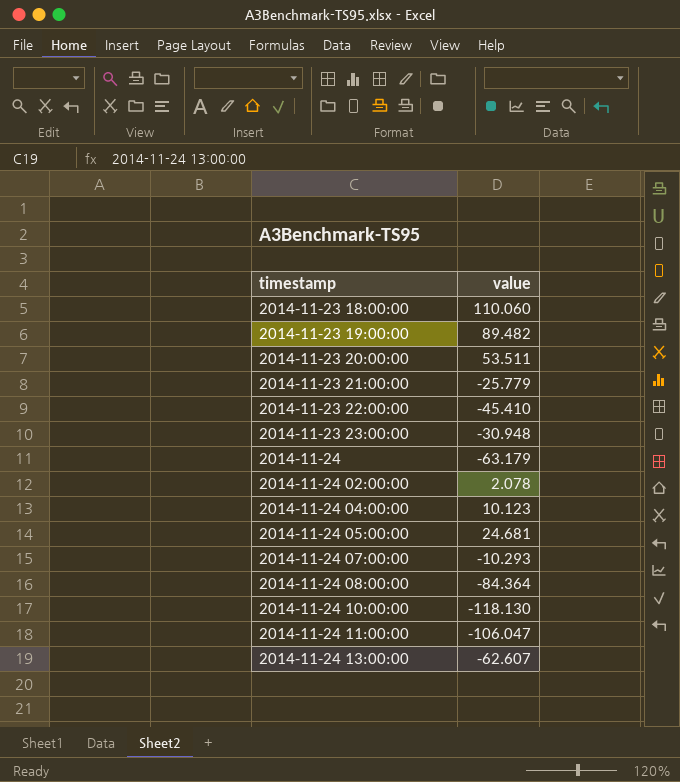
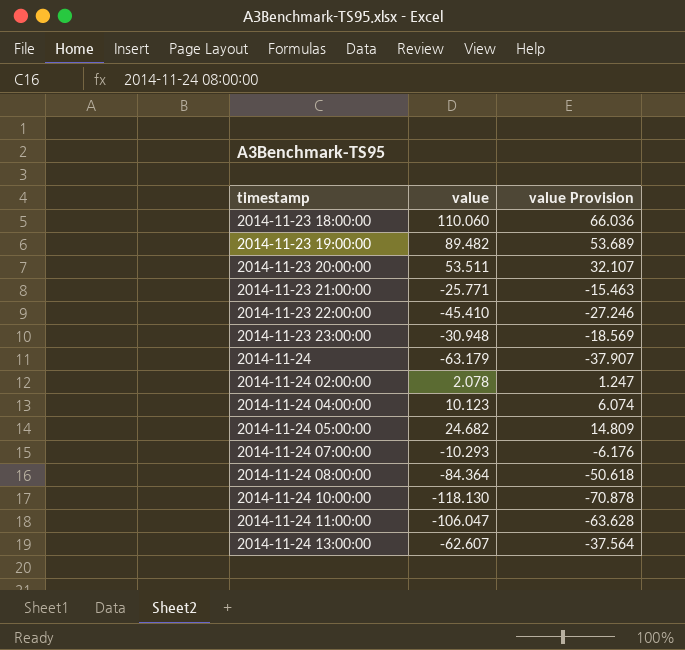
column value Provision | formula: none -> [value] * 0.6
2014-11-23 21:00:00 | value: -25.779 -> -25.771
2014-11-24 05:00:00 | value: 24.681 -> 24.682

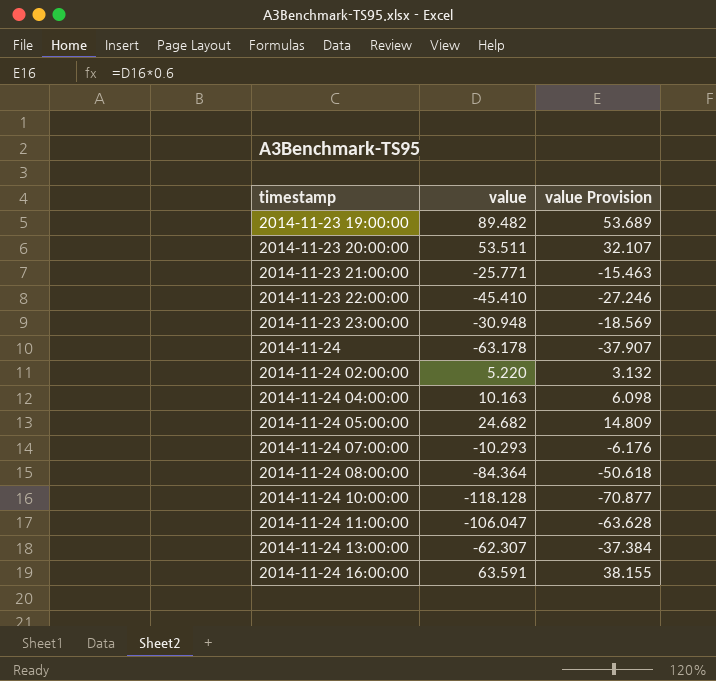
row 2014-11-23 18:00:00: 110.060 | 66.036 -> none
2014-11-24 | value: -63.179 -> -63.178
2014-11-24 02:00:00 | value: 2.078 -> 5.220
2014-11-24 02:00:00 | value Provision: 1.247 -> 3.132
2014-11-24 04:00:00 | value: 10.123 -> 10.163
2014-11-24 04:00:00 | value Provision: 6.074 -> 6.098
2014-11-24 10:00:00 | value: -118.130 -> -118.128
2014-11-24 10:00:00 | value Provision: -70.878 -> -70.877
2014-11-24 13:00:00 | value: -62.607 -> -62.307
2014-11-24 13:00:00 | value Provision: -37.564 -> -37.384
row 2014-11-24 16:00:00: none -> 63.591 | 38.155

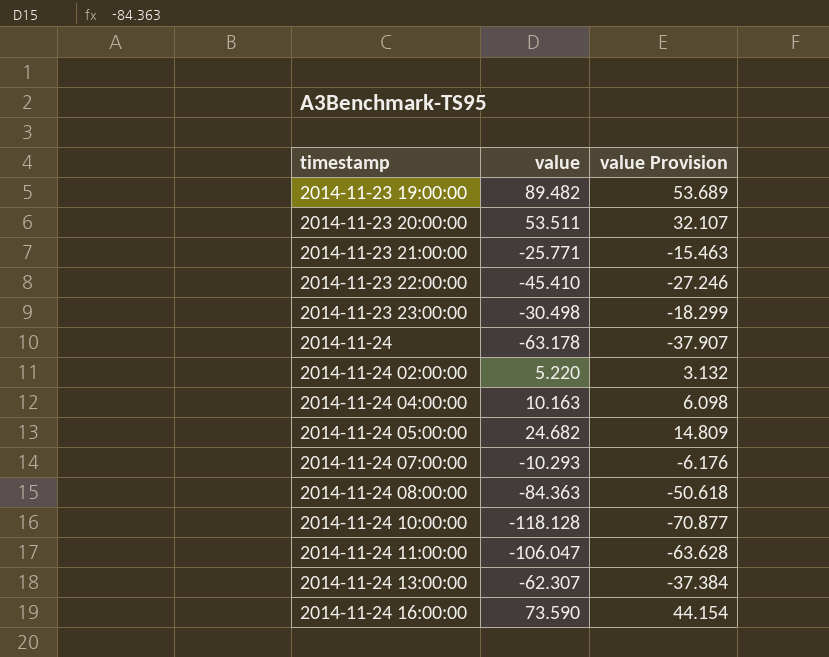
2014-11-23 23:00:00 | value: -30.948 -> -30.498
2014-11-23 23:00:00 | value Provision: -18.569 -> -18.299
2014-11-24 08:00:00 | value: -84.364 -> -84.363
2014-11-24 16:00:00 | value: 63.591 -> 73.590
2014-11-24 16:00:00 | value Provision: 38.155 -> 44.154

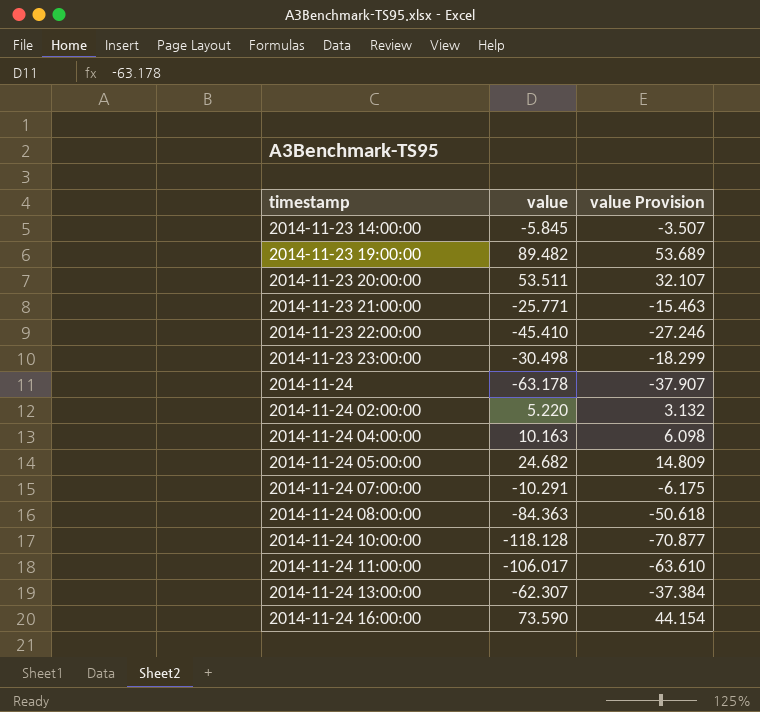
row 2014-11-23 14:00:00: none -> -5.845 | -3.507
2014-11-24 07:00:00 | value: -10.293 -> -10.291
2014-11-24 07:00:00 | value Provision: -6.176 -> -6.175
2014-11-24 11:00:00 | value: -106.047 -> -106.017
2014-11-24 11:00:00 | value Provision: -63.628 -> -63.610

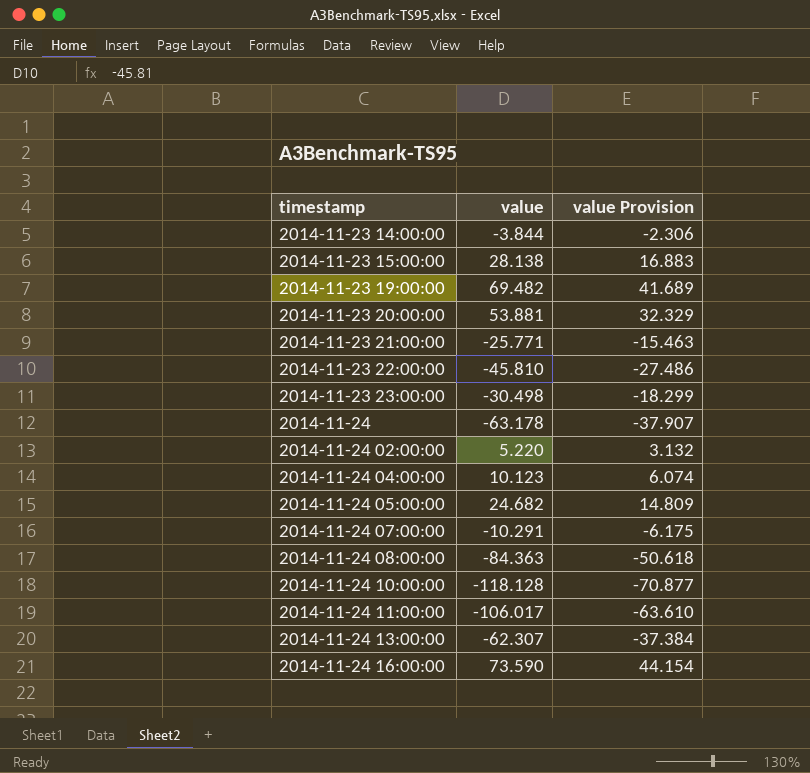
2014-11-23 14:00:00 | value: -5.845 -> -3.844
2014-11-23 14:00:00 | value Provision: -3.507 -> -2.306
row 2014-11-23 15:00:00: none -> 28.138 | 16.883
2014-11-23 19:00:00 | value: 89.482 -> 69.482
2014-11-23 19:00:00 | value Provision: 53.689 -> 41.689
2014-11-23 20:00:00 | value: 53.511 -> 53.881
2014-11-23 20:00:00 | value Provision: 32.107 -> 32.329
2014-11-23 22:00:00 | value: -45.410 -> -45.810
2014-11-23 22:00:00 | value Provision: -27.246 -> -27.486
2014-11-24 04:00:00 | value: 10.163 -> 10.123
2014-11-24 04:00:00 | value Provision: 6.098 -> 6.074

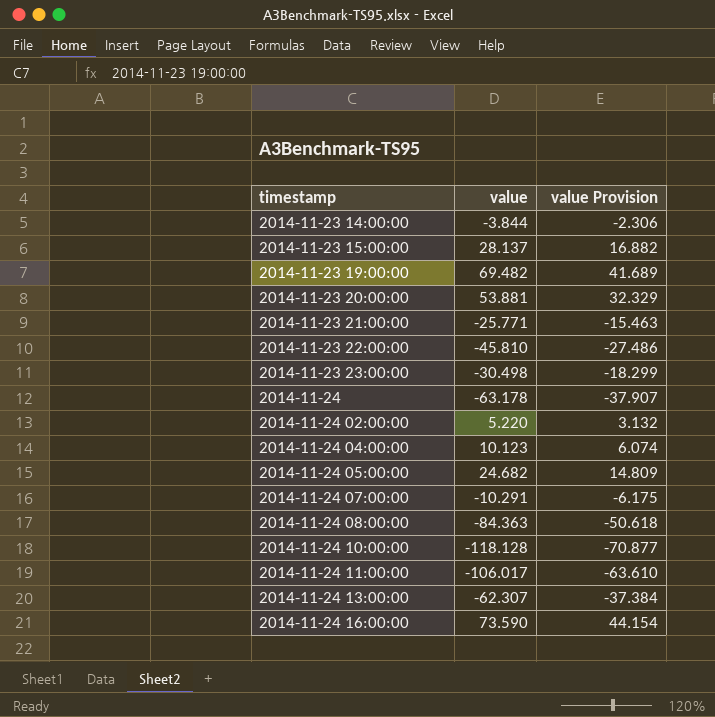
2014-11-23 15:00:00 | value: 28.138 -> 28.137
2014-11-23 15:00:00 | value Provision: 16.883 -> 16.882

